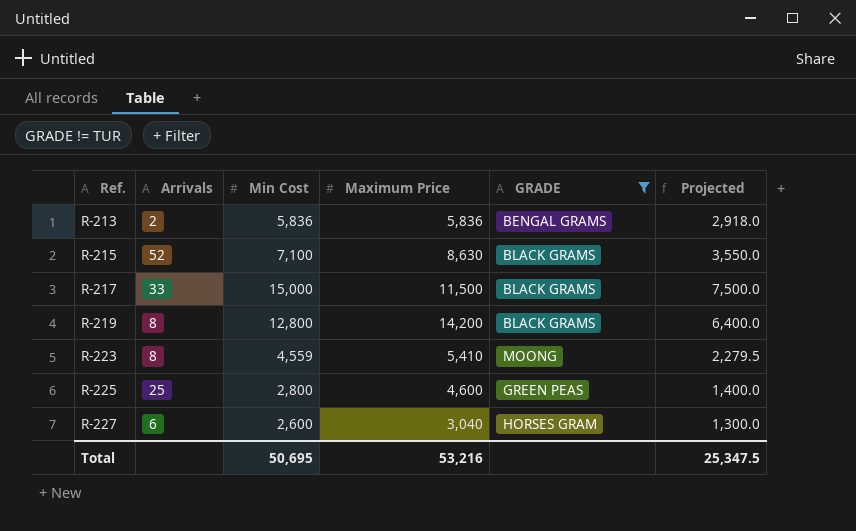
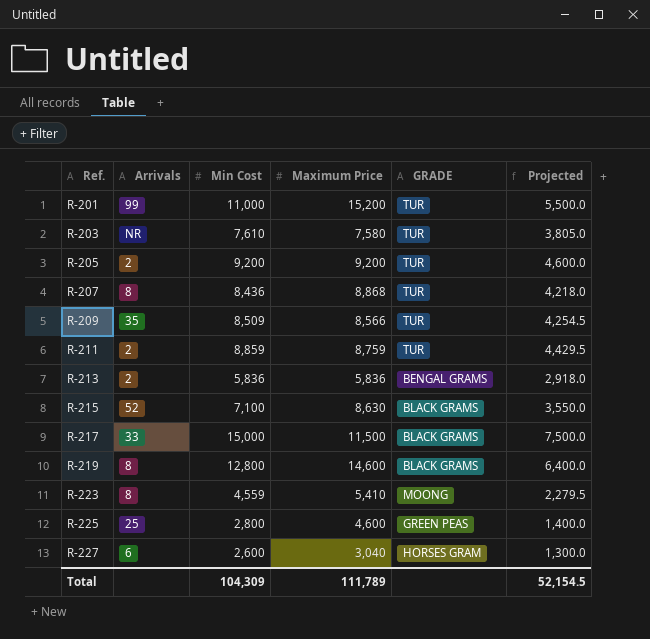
filter: GRADE != TUR -> none
R-219 | Maximum Price: 14,200 -> 14,600
Total | Min Cost: 50,695 -> 104,309
Total | Maximum Price: 53,216 -> 111,789
Total | Projected: 25,347.5 -> 52,154.5

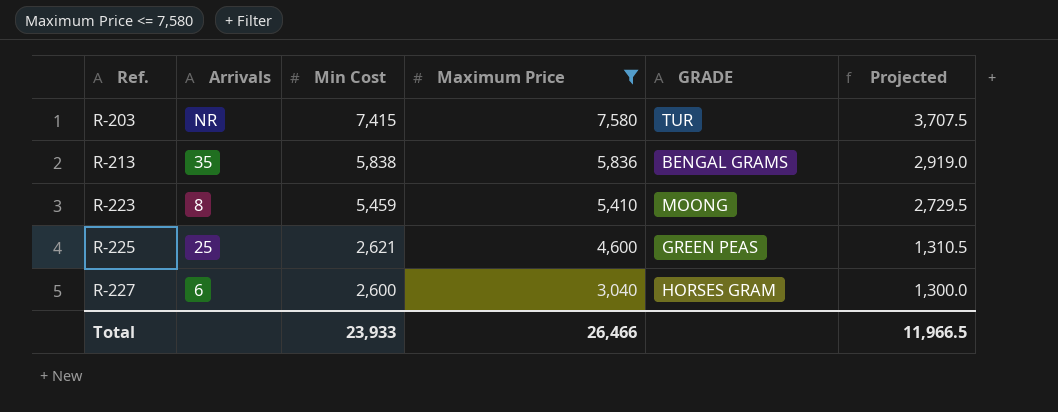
filter: none -> Maximum Price <= 7,580
R-203 | Min Cost: 7,610 -> 7,415
R-203 | Projected: 3,805.0 -> 3,707.5
R-213 | Arrivals: 2 -> 35
R-213 | Min Cost: 5,836 -> 5,838
R-213 | Projected: 2,918.0 -> 2,919.0
R-223 | Min Cost: 4,559 -> 5,459
R-223 | Projected: 2,279.5 -> 2,729.5
R-225 | Min Cost: 2,800 -> 2,621
R-225 | Projected: 1,400.0 -> 1,310.5
Total | Min Cost: 104,309 -> 23,933
Total | Maximum Price: 111,789 -> 26,466
Total | Projected: 52,154.5 -> 11,966.5

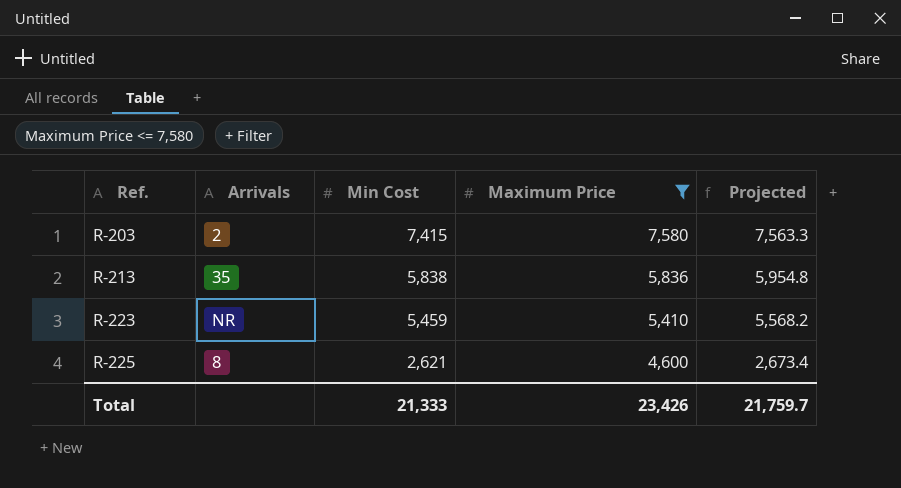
column GRADE | position: 5 -> none
column Projected | formula: [Min Cost] * 0.5 -> [Min Cost] * 1.02
row R-227: 6 | 2,600 | 3,040 | HORSES GRAM | 1,300.0 -> none
R-203 | Arrivals: NR -> 2
R-223 | Arrivals: 8 -> NR
R-225 | Arrivals: 25 -> 8
Total | Min Cost: 23,933 -> 21,333
Total | Maximum Price: 26,466 -> 23,426
Total | Projected: 11,966.5 -> 21,759.7

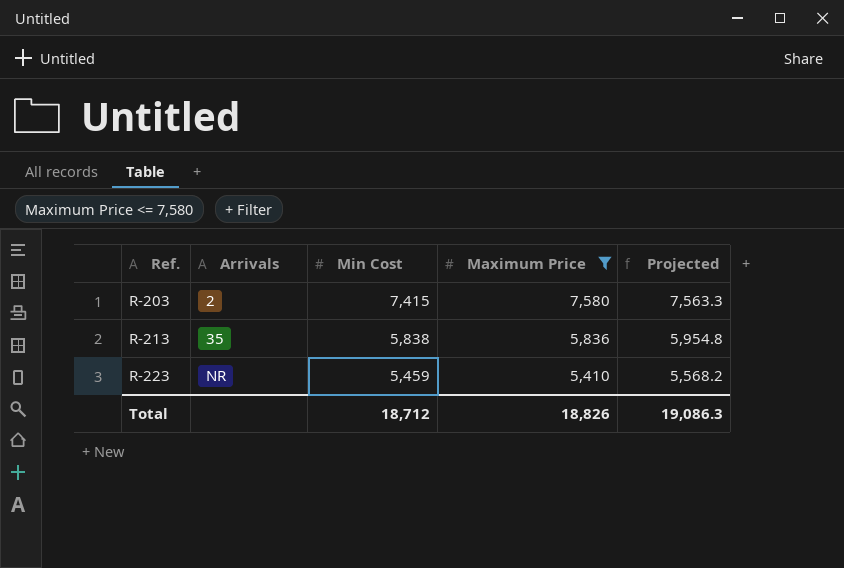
row R-225: 8 | 2,621 | 4,600 | 2,673.4 -> none
Total | Min Cost: 21,333 -> 18,712
Total | Maximum Price: 23,426 -> 18,826
Total | Projected: 21,759.7 -> 19,086.3

